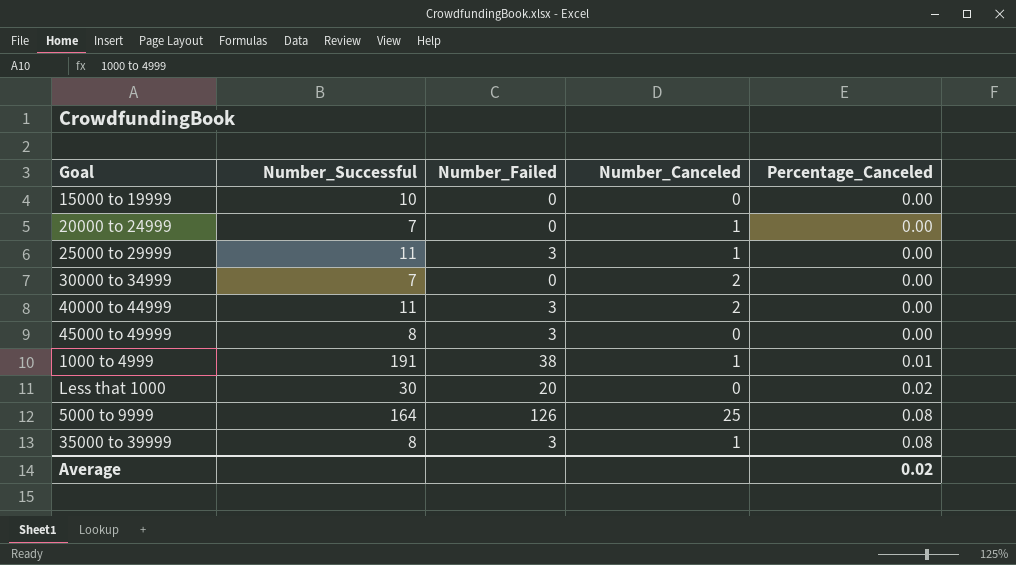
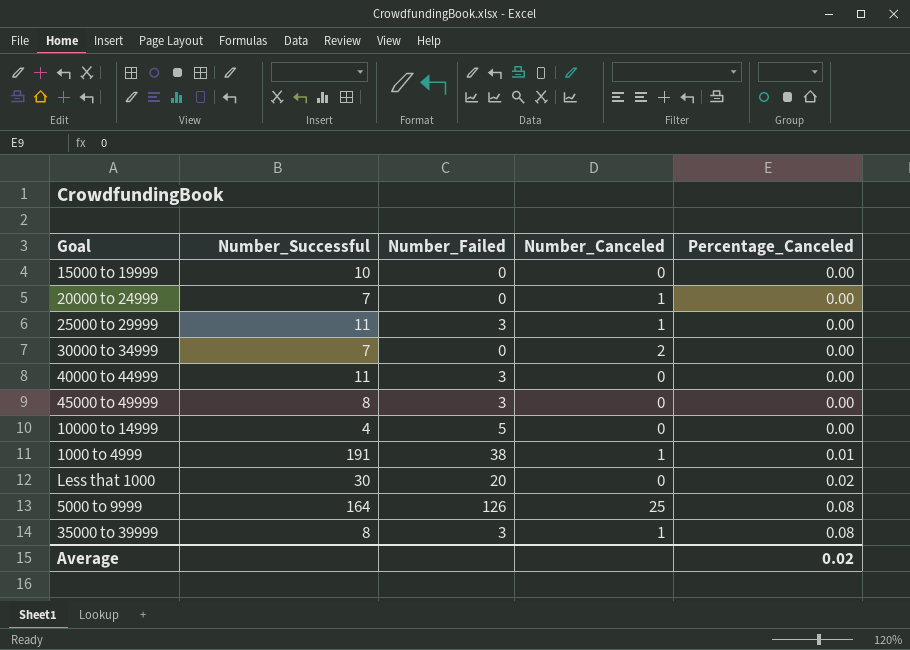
40000 to 44999 | Number_Canceled: 2 -> 0
row 10000 to 14999: none -> 4 | 5 | 0 | 0.00

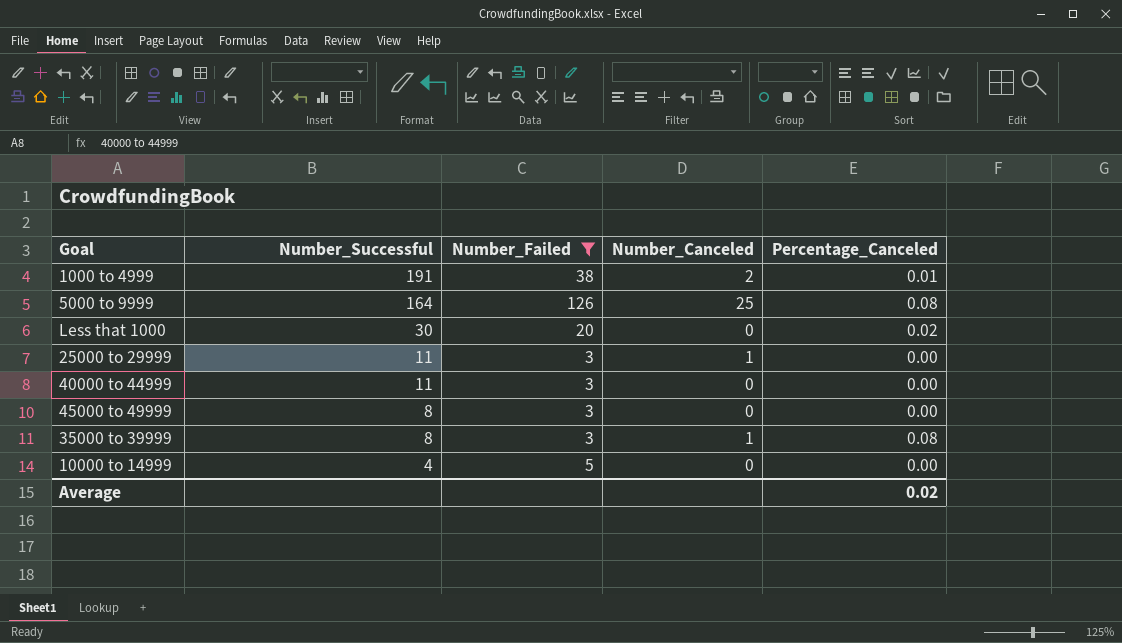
filter: none -> Number_Failed != 0
row order: Percentage_Canceled ascending -> Number_Successful descending
1000 to 4999 | Number_Canceled: 1 -> 2

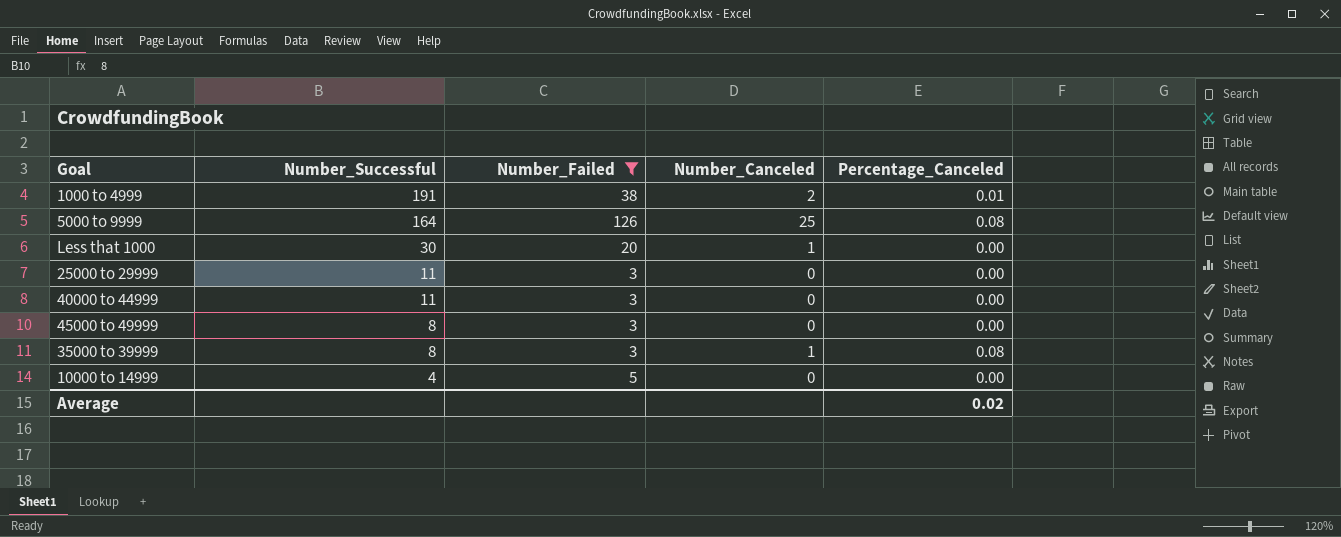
Less that 1000 | Number_Canceled: 0 -> 1
Less that 1000 | Percentage_Canceled: 0.02 -> 0.00
25000 to 29999 | Number_Canceled: 1 -> 0

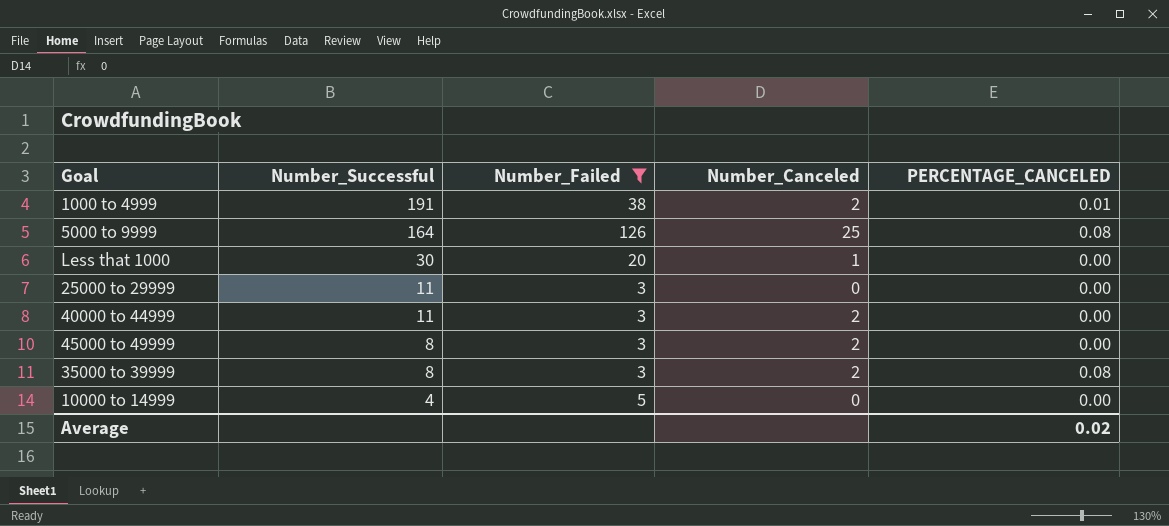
column name: Percentage_Canceled -> PERCENTAGE_CANCELED
40000 to 44999 | Number_Canceled: 0 -> 2
45000 to 49999 | Number_Canceled: 0 -> 2
35000 to 39999 | Number_Canceled: 1 -> 2

